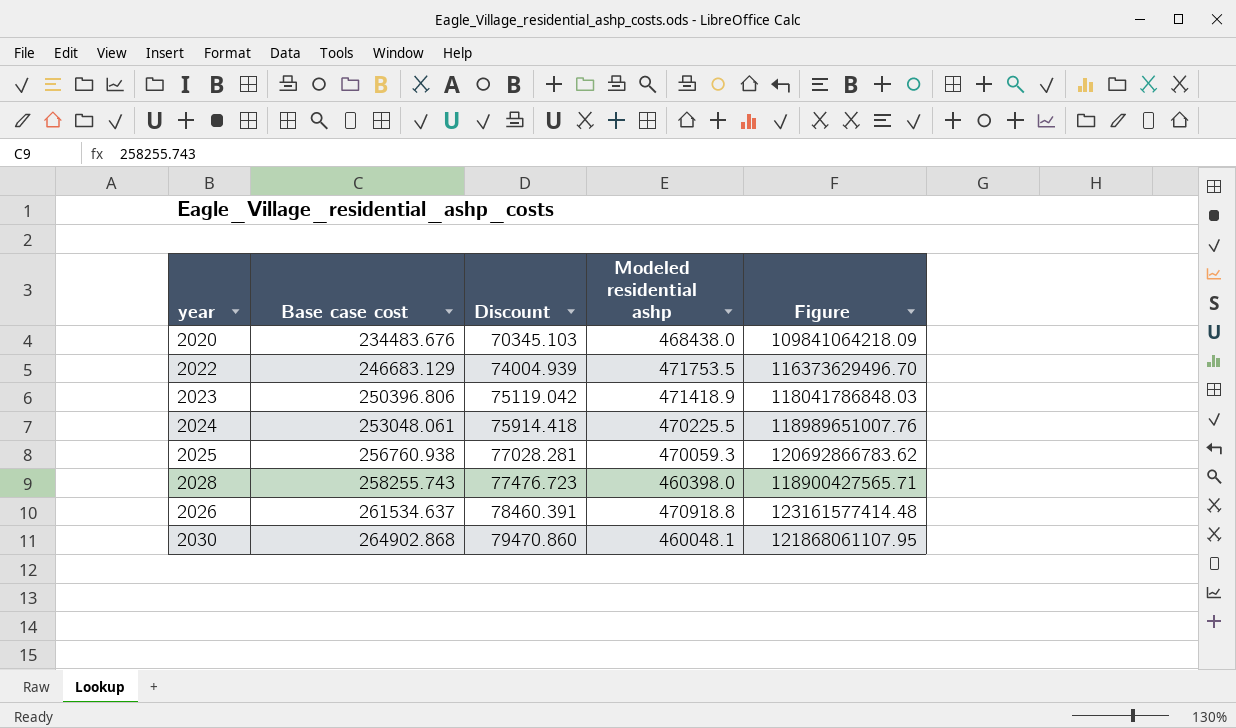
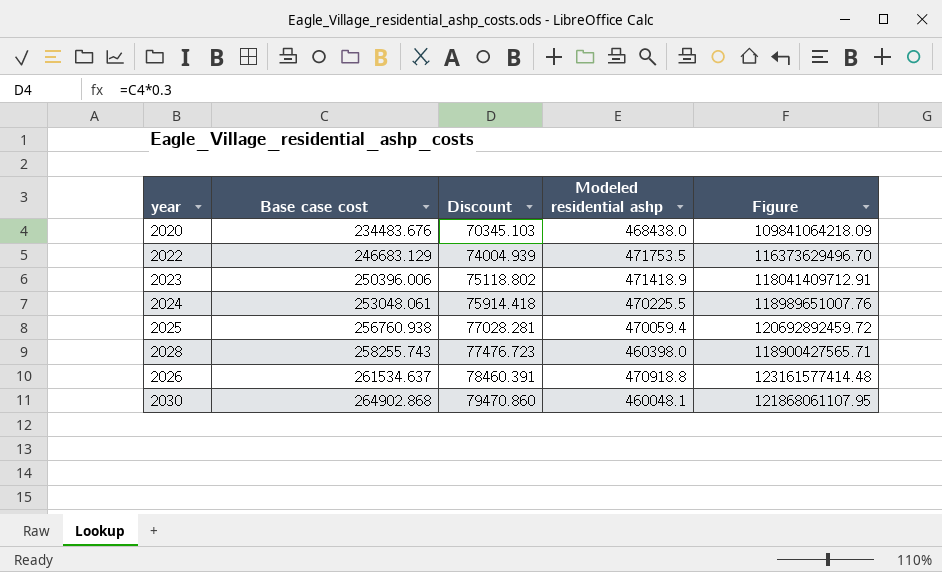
2023 | Base case cost: 250396.806 -> 250396.006
2023 | Discount: 75119.042 -> 75118.802
2023 | Figure: 118041786848.03 -> 118041409712.91
2025 | Modeled residential ashp: 470059.3 -> 470059.4
2025 | Figure: 120692866783.62 -> 120692892459.72

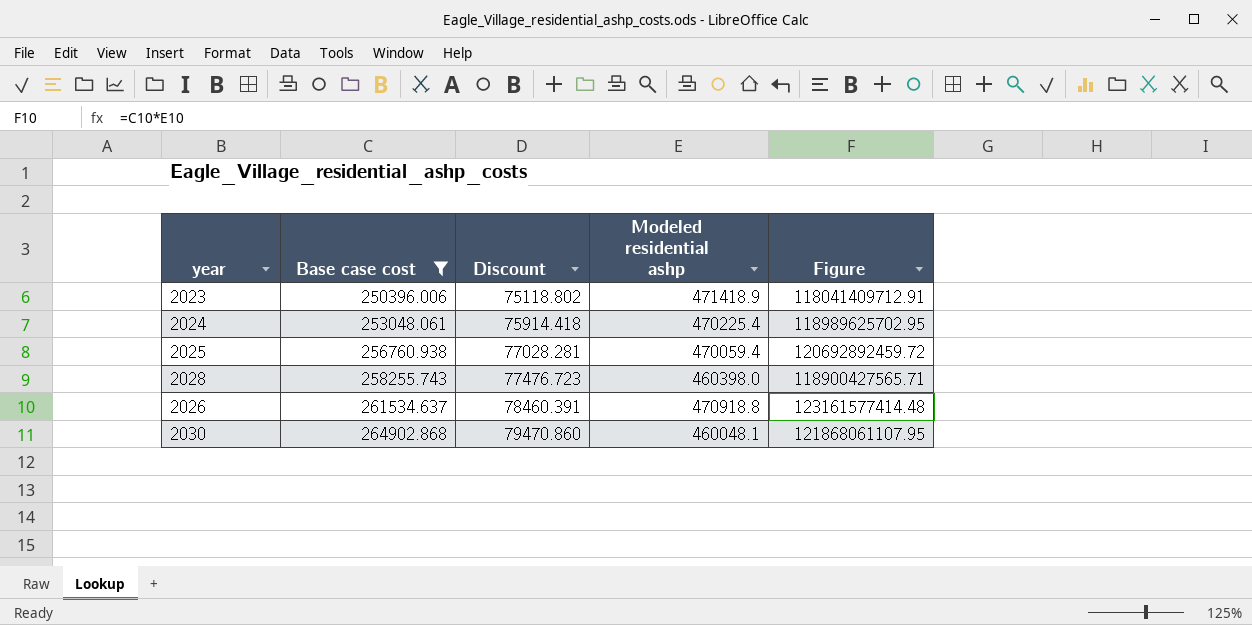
filter: none -> Base case cost >= 250396.006
2024 | Modeled residential ashp: 470225.5 -> 470225.4
2024 | Figure: 118989651007.76 -> 118989625702.95

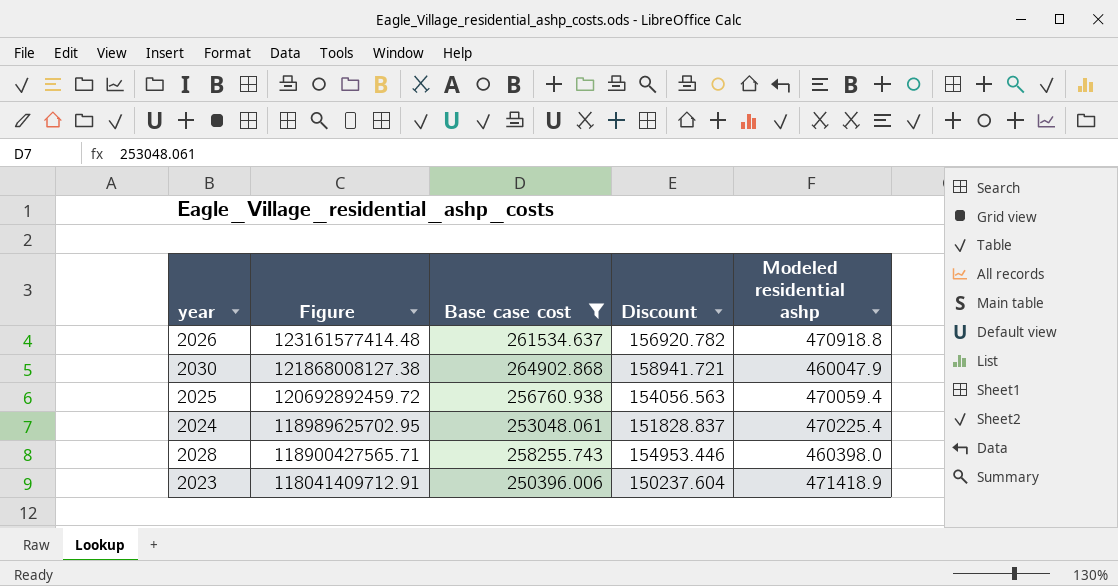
row order: Base case cost ascending -> Figure descending
column Figure | position: 5 -> 2
column Discount | formula: [Base case cost] * 0.3 -> [Base case cost] * 0.6
2030 | Figure: 121868061107.95 -> 121868008127.38
2030 | Modeled residential ashp: 460048.1 -> 460047.9

